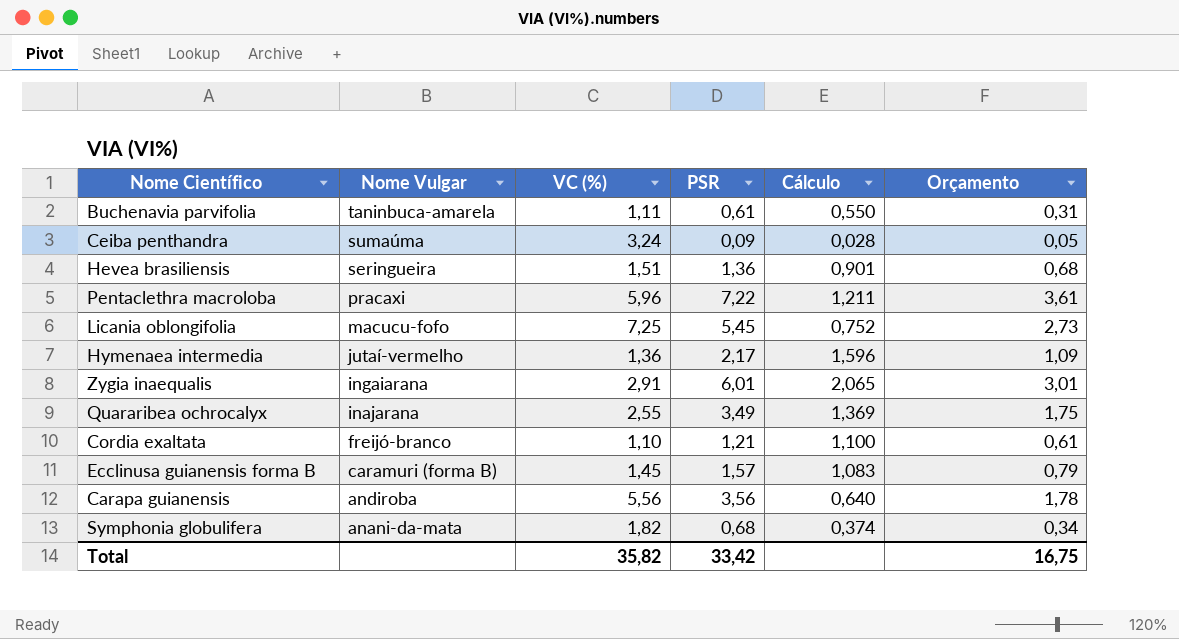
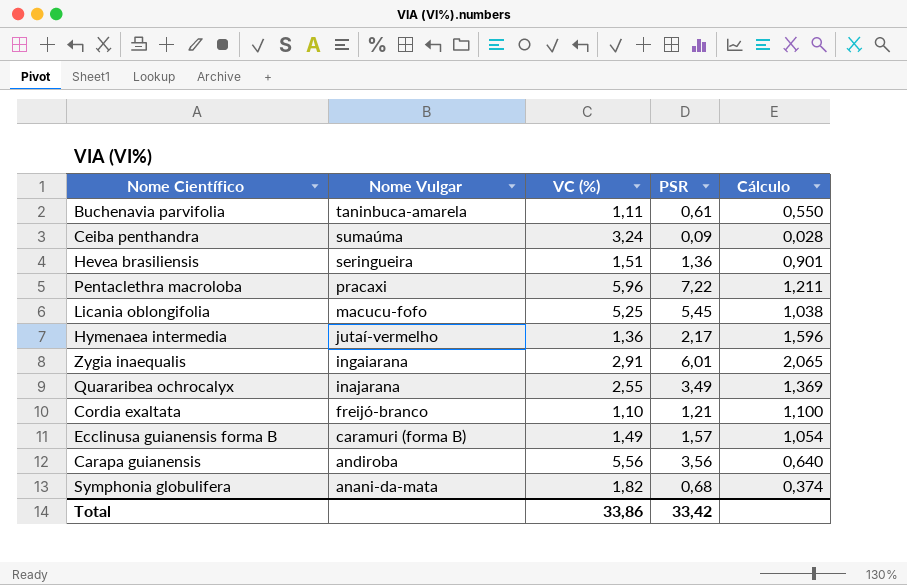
column Orçamento | formula: [PSR] * 0,5 -> none
Licania oblongifolia | VC (%): 7,25 -> 5,25
Licania oblongifolia | Cálculo: 0,752 -> 1,038
Ecclinusa guianensis forma B | VC (%): 1,45 -> 1,49
Ecclinusa guianensis forma B | Cálculo: 1,083 -> 1,054
Total | VC (%): 35,82 -> 33,86

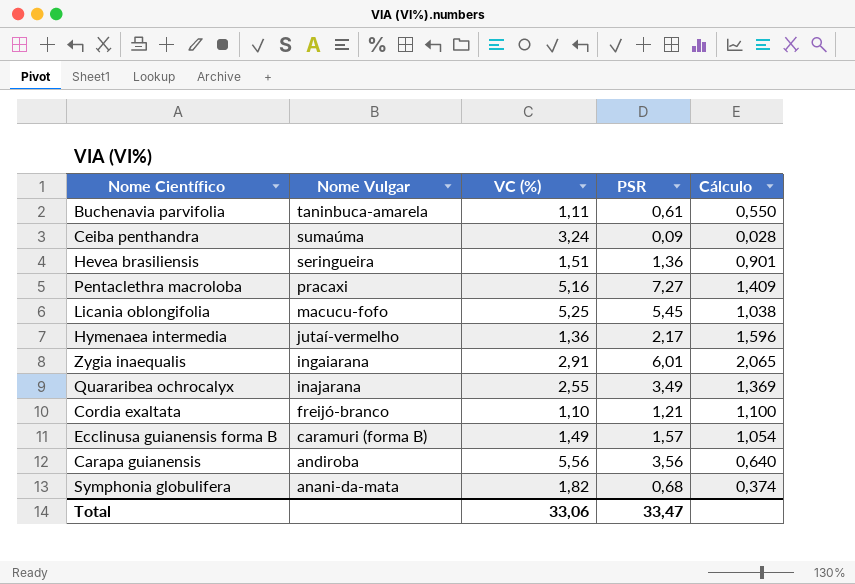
Pentaclethra macroloba | VC (%): 5,96 -> 5,16
Pentaclethra macroloba | PSR: 7,22 -> 7,27
Pentaclethra macroloba | Cálculo: 1,211 -> 1,409
Total | VC (%): 33,86 -> 33,06
Total | PSR: 33,42 -> 33,47

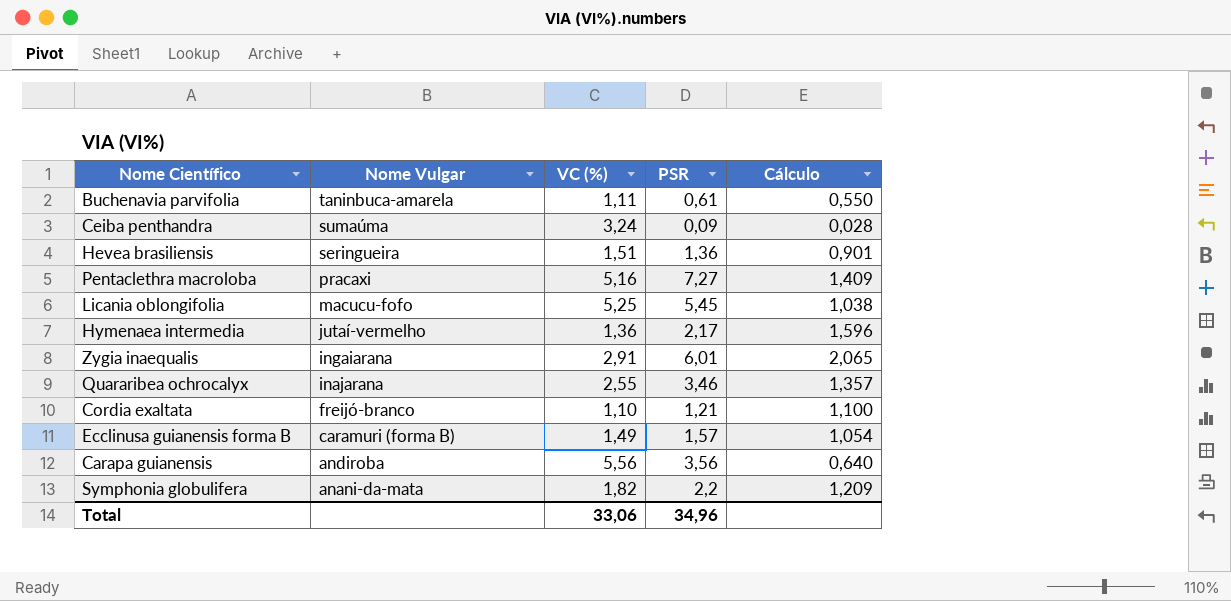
Quararibea ochrocalyx | PSR: 3,49 -> 3,46
Quararibea ochrocalyx | Cálculo: 1,369 -> 1,357
Symphonia globulifera | PSR: 0,68 -> 2,2
Symphonia globulifera | Cálculo: 0,374 -> 1,209
Total | PSR: 33,47 -> 34,96

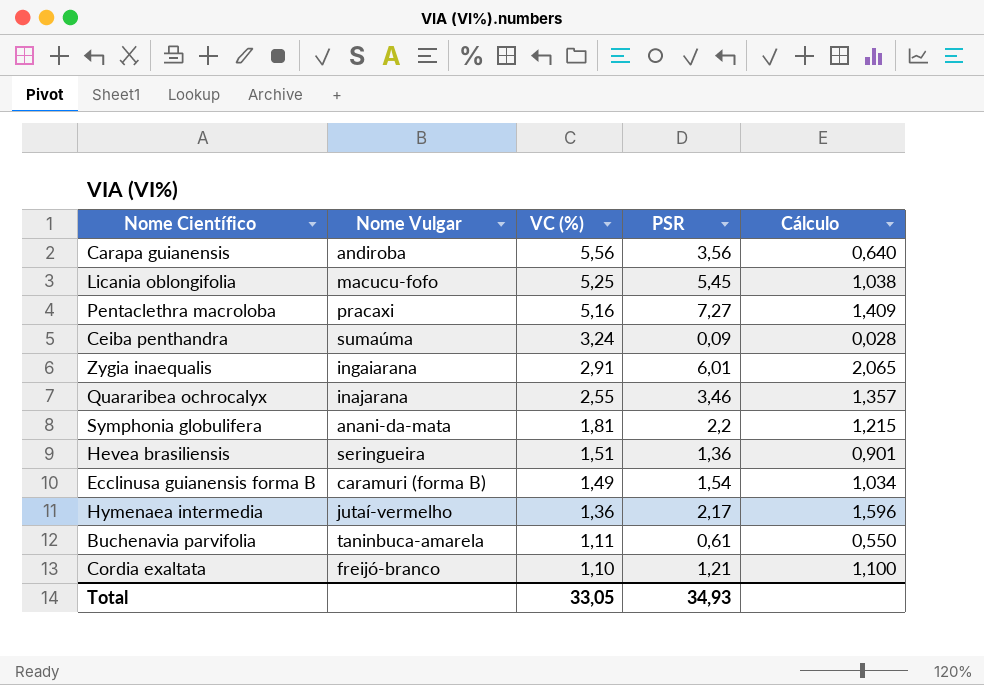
row order: Nome Vulgar descending -> VC (%) descending
Symphonia globulifera | VC (%): 1,82 -> 1,81
Symphonia globulifera | Cálculo: 1,209 -> 1,215
Ecclinusa guianensis forma B | PSR: 1,57 -> 1,54
Ecclinusa guianensis forma B | Cálculo: 1,054 -> 1,034
Total | VC (%): 33,06 -> 33,05
Total | PSR: 34,96 -> 34,93

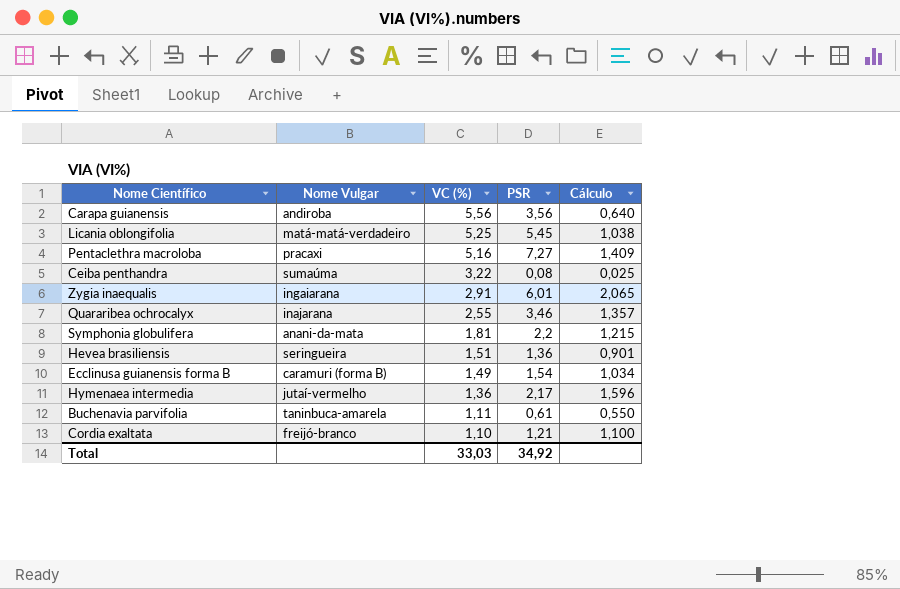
Licania oblongifolia | Nome Vulgar: macucu-fofo -> matá-matá-verdadeiro
Ceiba penthandra | VC (%): 3,24 -> 3,22
Ceiba penthandra | PSR: 0,09 -> 0,08
Ceiba penthandra | Cálculo: 0,028 -> 0,025
Total | VC (%): 33,05 -> 33,03
Total | PSR: 34,93 -> 34,92

